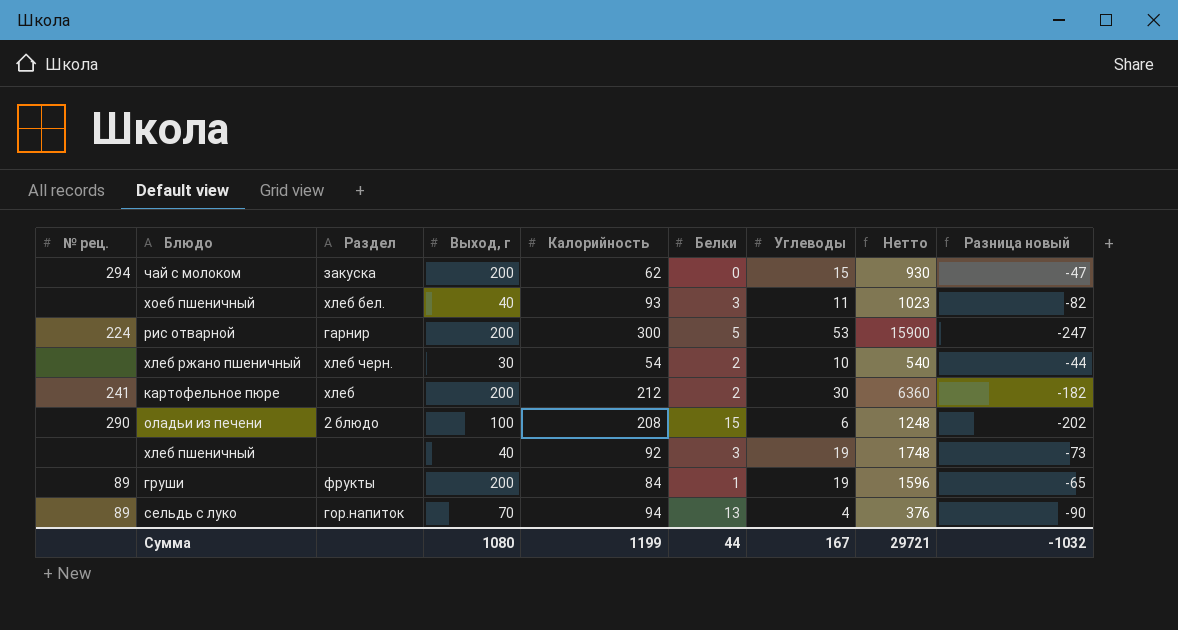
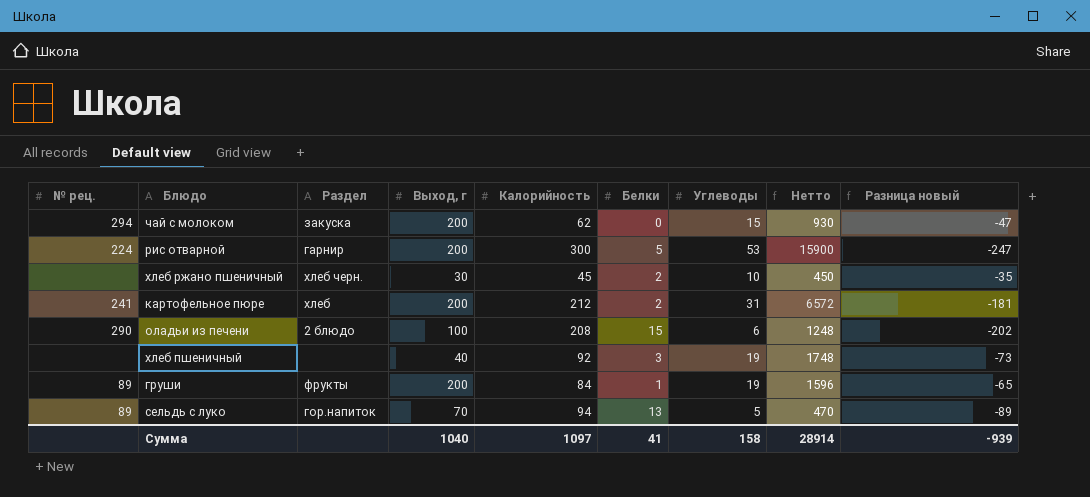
row хоеб пшеничный: none | хлеб бел. | 40 | 93 | 3 | 11 | 1023 | -82 -> none
хлеб ржано пшеничный | Калорийность: 54 -> 45
хлеб ржано пшеничный | Нетто: 540 -> 450
хлеб ржано пшеничный | Разница новый: -44 -> -35
картофельное пюре | Углеводы: 30 -> 31
картофельное пюре | Нетто: 6360 -> 6572
картофельное пюре | Разница новый: -182 -> -181
сельдь с луко | Углеводы: 4 -> 5
сельдь с луко | Нетто: 376 -> 470
сельдь с луко | Разница новый: -90 -> -89
Сумма | Выход, г: 1080 -> 1040
Сумма | Калорийность: 1199 -> 1097
Сумма | Белки: 44 -> 41
Сумма | Углеводы: 167 -> 158
Сумма | Нетто: 29721 -> 28914
Сумма | Разница новый: -1032 -> -939

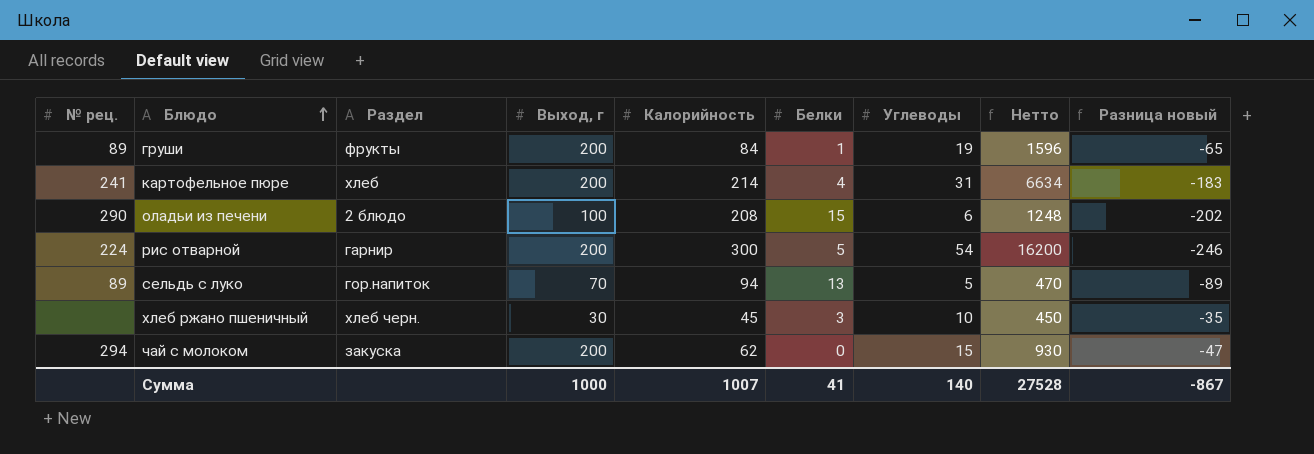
row order: none -> Блюдо ascending
row хлеб пшеничный: none | none | 40 | 92 | 3 | 19 | 1748 | -73 -> none
картофельное пюре | Калорийность: 212 -> 214
картофельное пюре | Белки: 2 -> 4
картофельное пюре | Нетто: 6572 -> 6634
картофельное пюре | Разница новый: -181 -> -183
рис отварной | Углеводы: 53 -> 54
рис отварной | Нетто: 15900 -> 16200
рис отварной | Разница новый: -247 -> -246
хлеб ржано пшеничный | Белки: 2 -> 3
Сумма | Выход, г: 1040 -> 1000
Сумма | Калорийность: 1097 -> 1007
Сумма | Углеводы: 158 -> 140
Сумма | Нетто: 28914 -> 27528
Сумма | Разница новый: -939 -> -867

